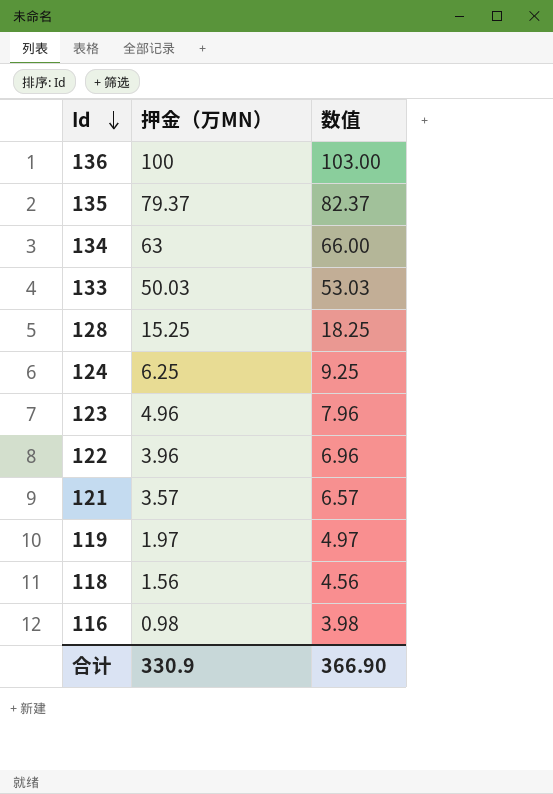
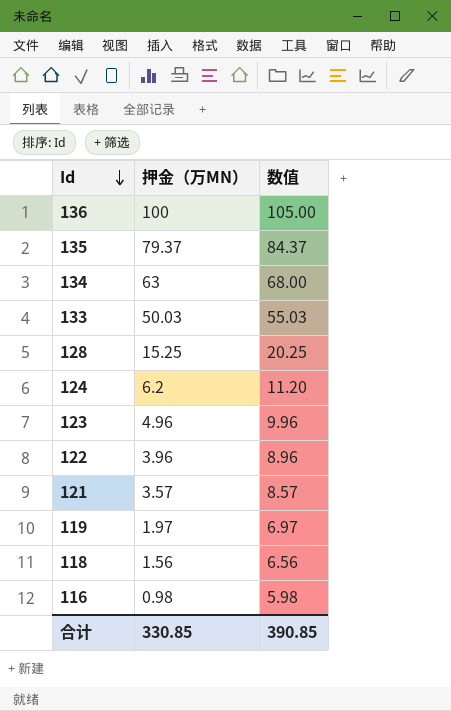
column 数值 | formula: [押金（万MN）] + 3 -> [押金（万MN）] + 5
124 | 押金（万MN）: 6.25 -> 6.2
合计 | 押金（万MN）: 330.9 -> 330.85
合计 | 数值: 366.90 -> 390.85

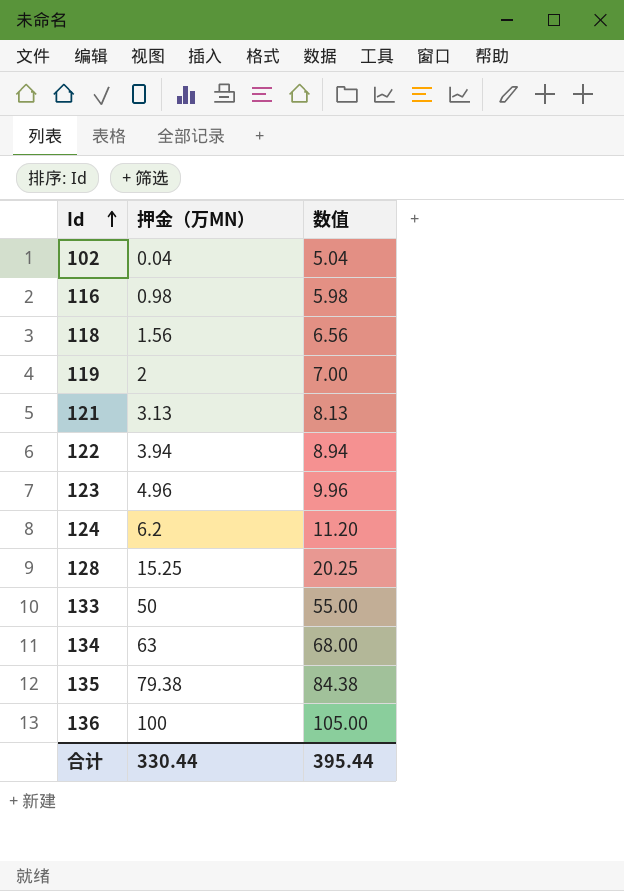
row order: Id descending -> Id ascending
row 102: none -> 0.04 | 5.04
119 | 押金（万MN）: 1.97 -> 2
119 | 数值: 6.97 -> 7.00
121 | 押金（万MN）: 3.57 -> 3.13
121 | 数值: 8.57 -> 8.13
122 | 押金（万MN）: 3.96 -> 3.94
122 | 数值: 8.96 -> 8.94
133 | 押金（万MN）: 50.03 -> 50
133 | 数值: 55.03 -> 55.00
135 | 押金（万MN）: 79.37 -> 79.38
135 | 数值: 84.37 -> 84.38
合计 | 押金（万MN）: 330.85 -> 330.44
合计 | 数值: 390.85 -> 395.44

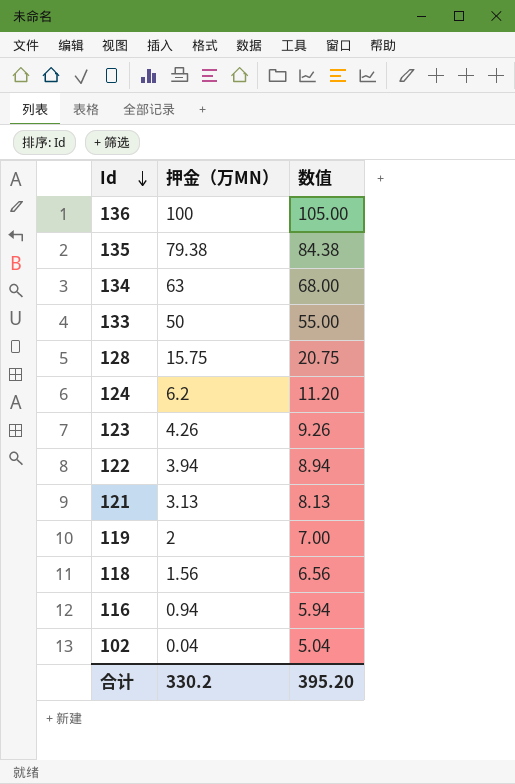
row order: Id ascending -> Id descending
128 | 押金（万MN）: 15.25 -> 15.75
128 | 数值: 20.25 -> 20.75
123 | 押金（万MN）: 4.96 -> 4.26
123 | 数值: 9.96 -> 9.26
116 | 押金（万MN）: 0.98 -> 0.94
116 | 数值: 5.98 -> 5.94
合计 | 押金（万MN）: 330.44 -> 330.2
合计 | 数值: 395.44 -> 395.20

